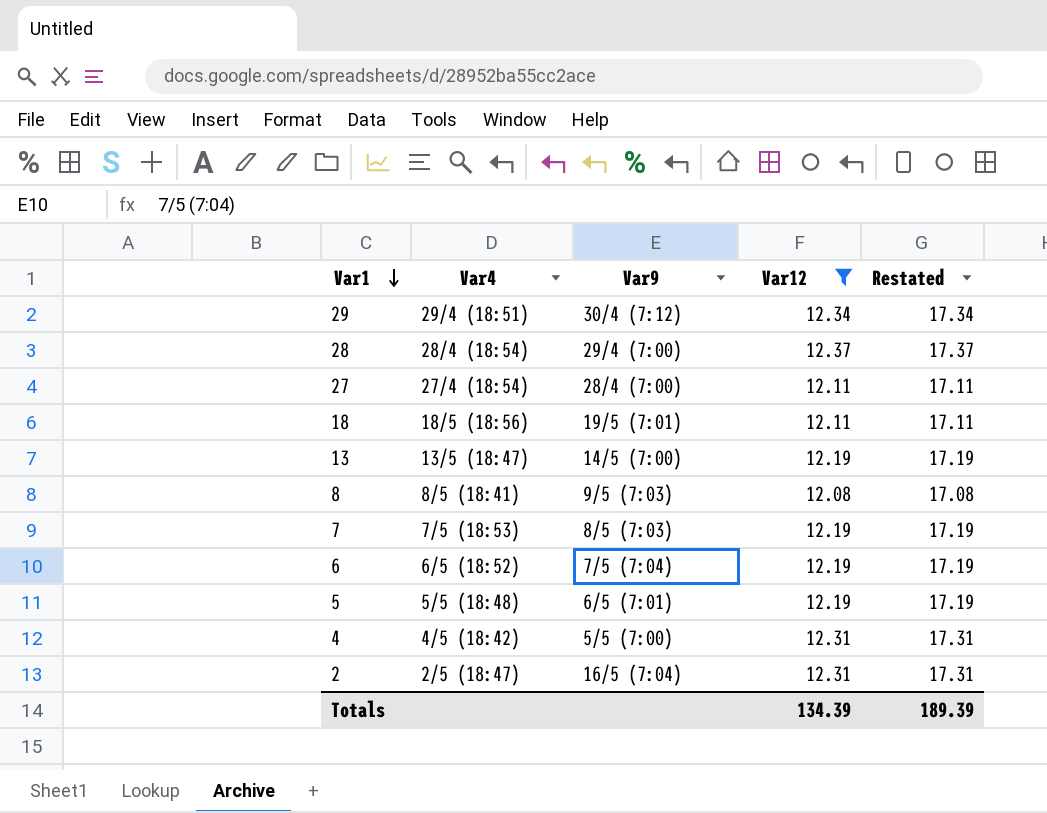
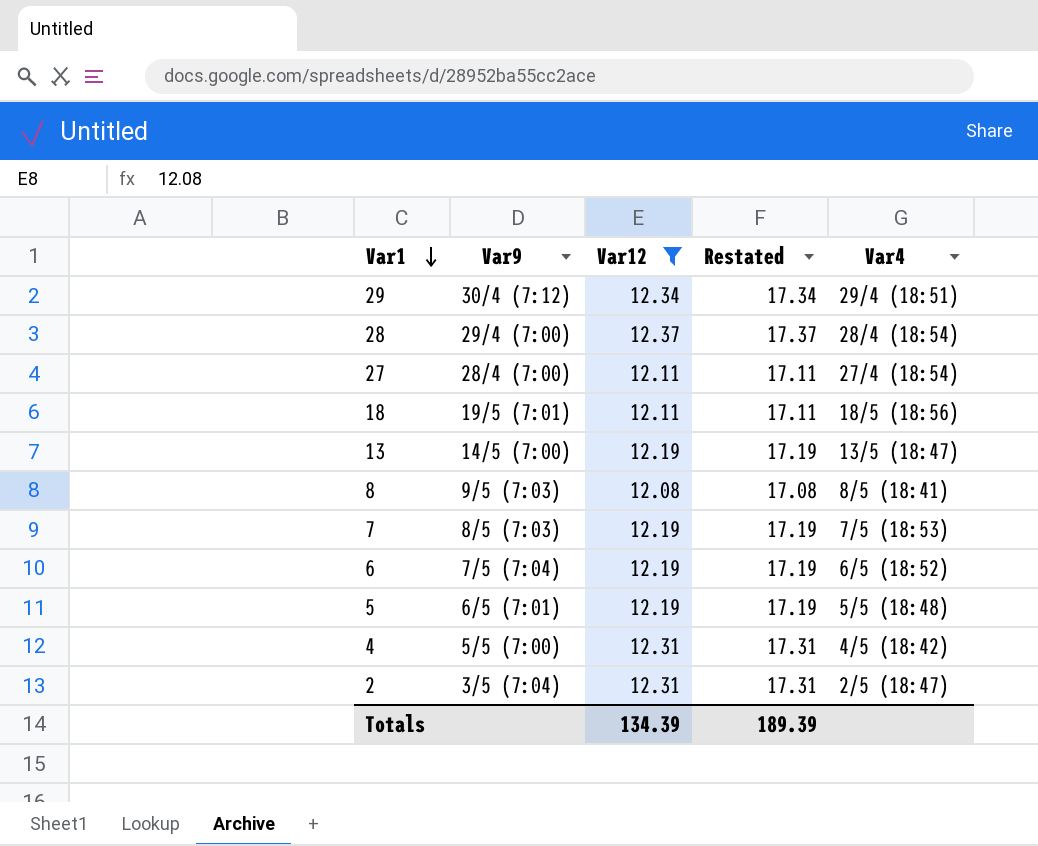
column Var4 | position: 2 -> 5
2 | Var9: 16/5 (7:04) -> 3/5 (7:04)

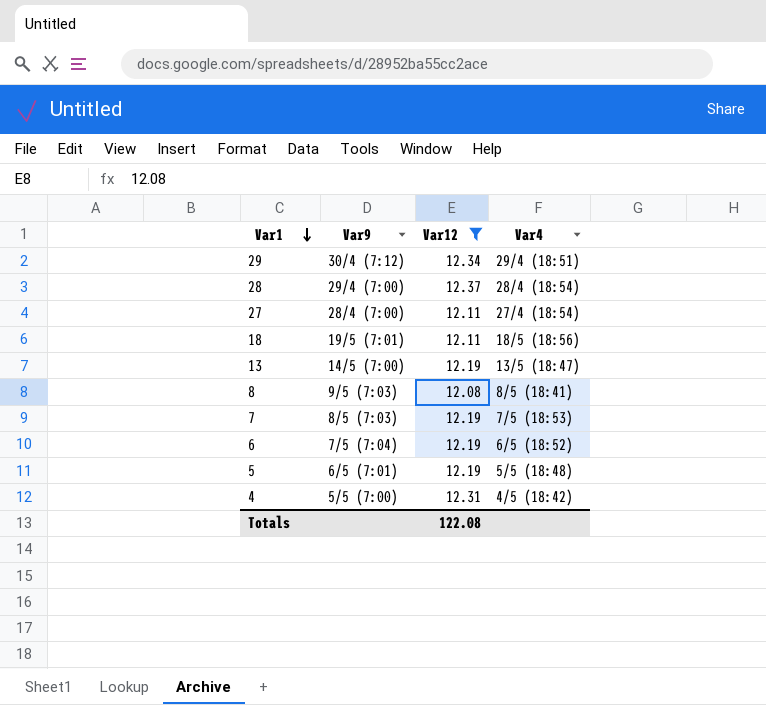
column Restated | formula: [Var12] + 5 -> none
row 2: 3/5 (7:04) | 12.31 | 17.31 | 2/5 (18:47) -> none
Totals | Var12: 134.39 -> 122.08

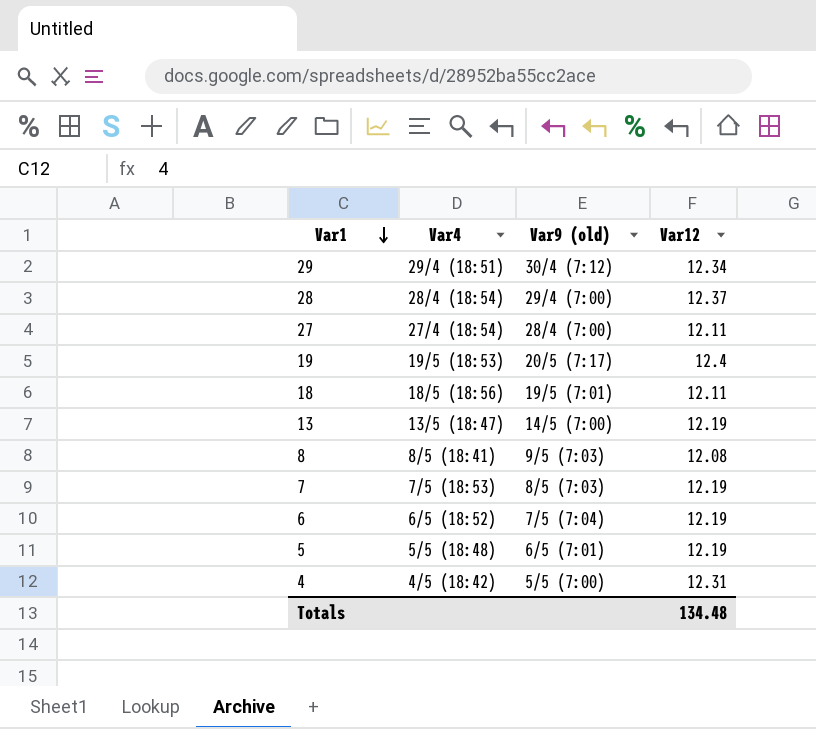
filter: Var12 != 12.4 -> none
column Var4 | position: 4 -> 2
column name: Var9 -> Var9 (old)
Totals | Var12: 122.08 -> 134.48

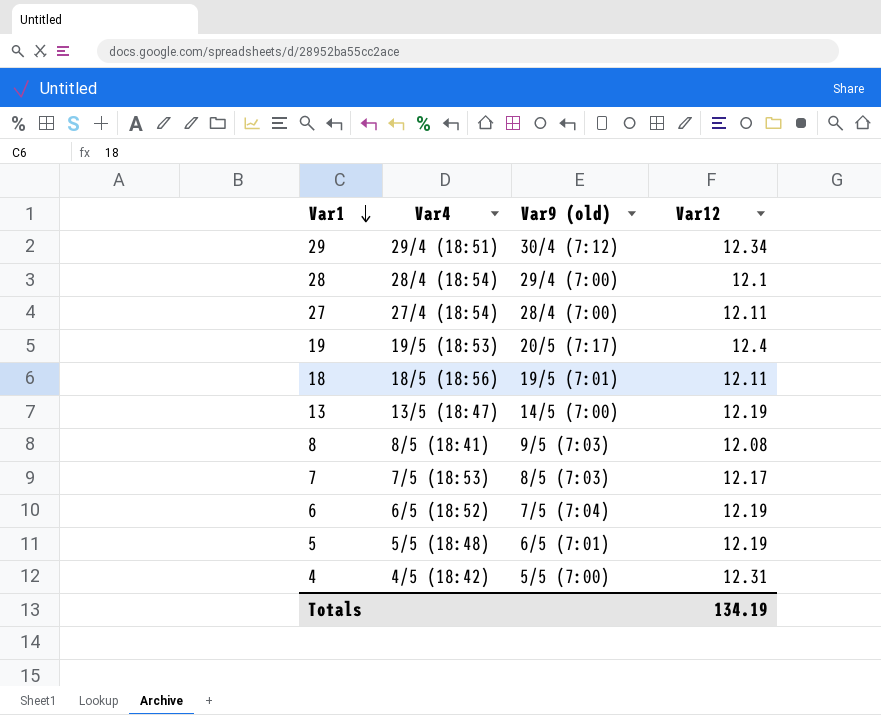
28 | Var12: 12.37 -> 12.1
7 | Var12: 12.19 -> 12.17
Totals | Var12: 134.48 -> 134.19

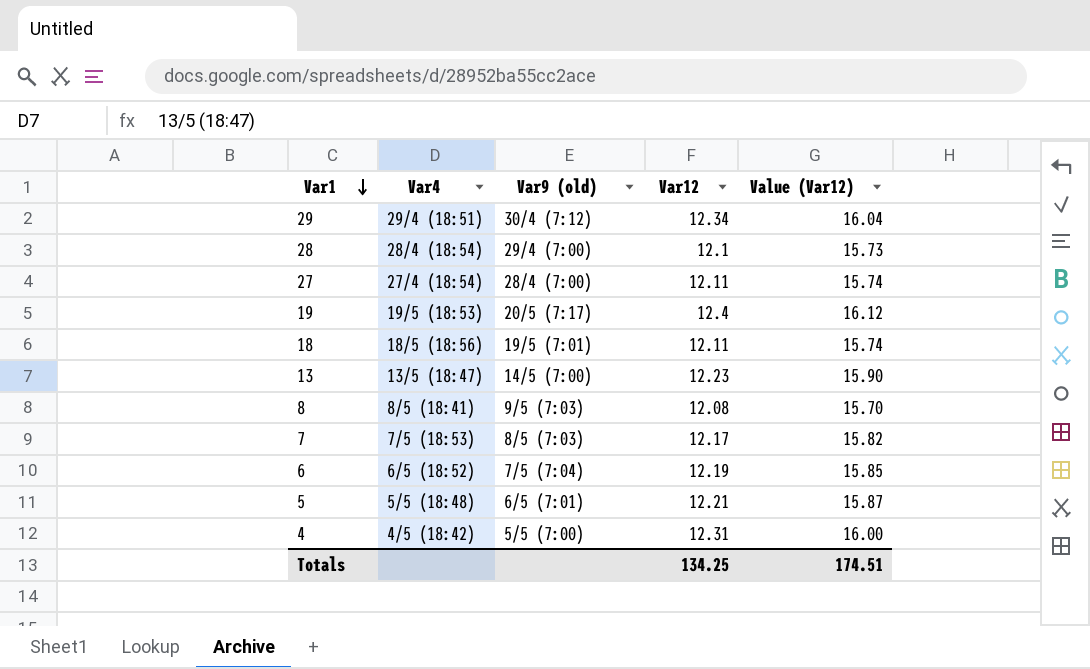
column Value (Var12) | formula: none -> [Var12] * 1.3
13 | Var12: 12.19 -> 12.23
5 | Var12: 12.19 -> 12.21
Totals | Var12: 134.19 -> 134.25

